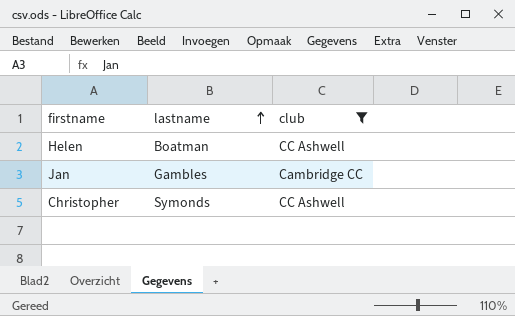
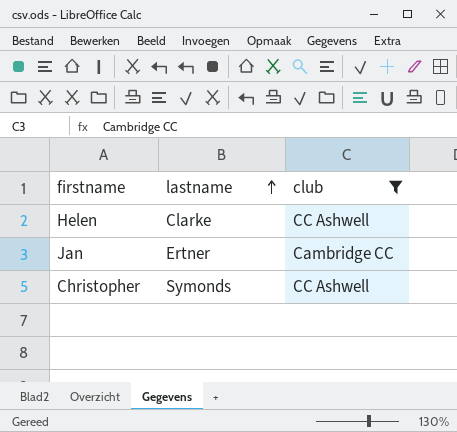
Helen | lastname: Boatman -> Clarke
Jan | lastname: Gambles -> Ertner

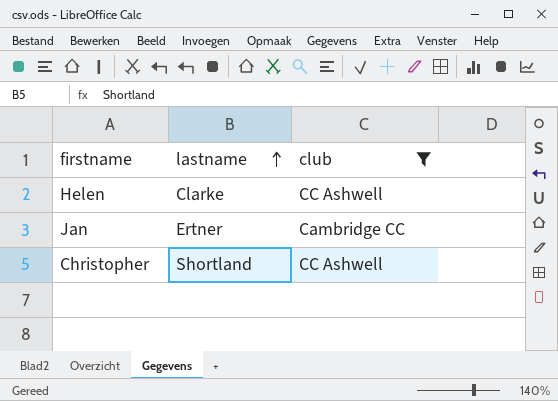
Christopher | lastname: Symonds -> Shortland

